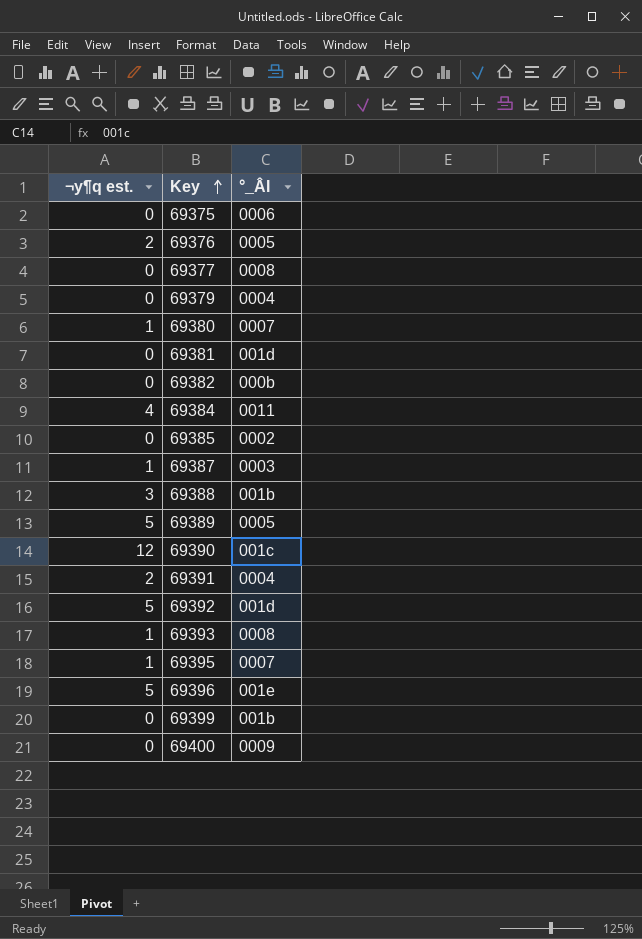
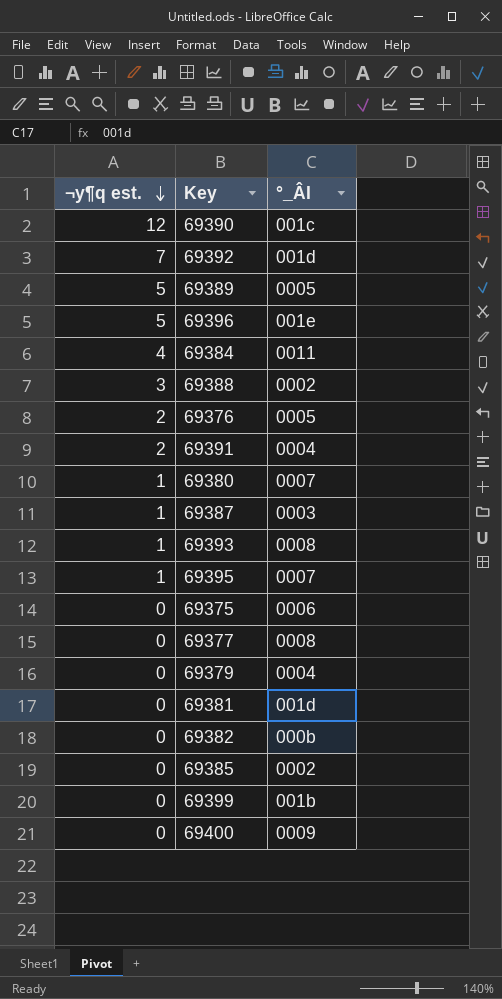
row order: Key ascending -> ¬y¶q est. descending
69392 | ¬y¶q est.: 5 -> 7
69388 | °_ÂI: 001b -> 0002

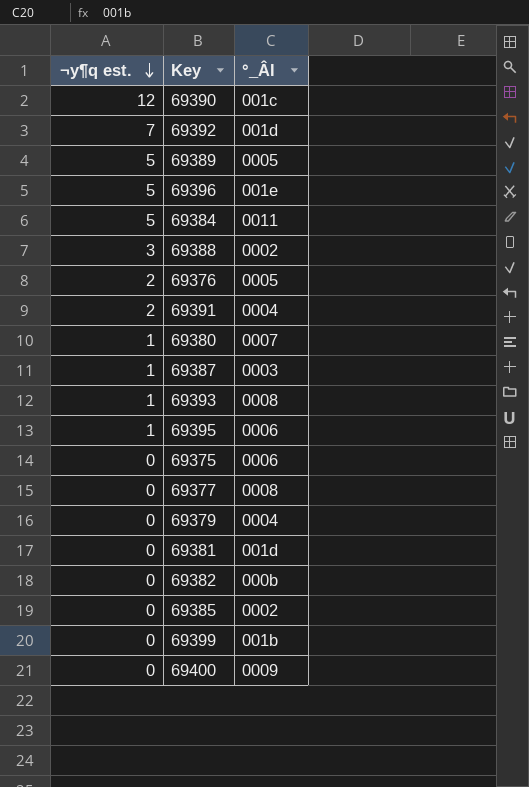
69384 | ¬y¶q est.: 4 -> 5
69395 | °_ÂI: 0007 -> 0006

